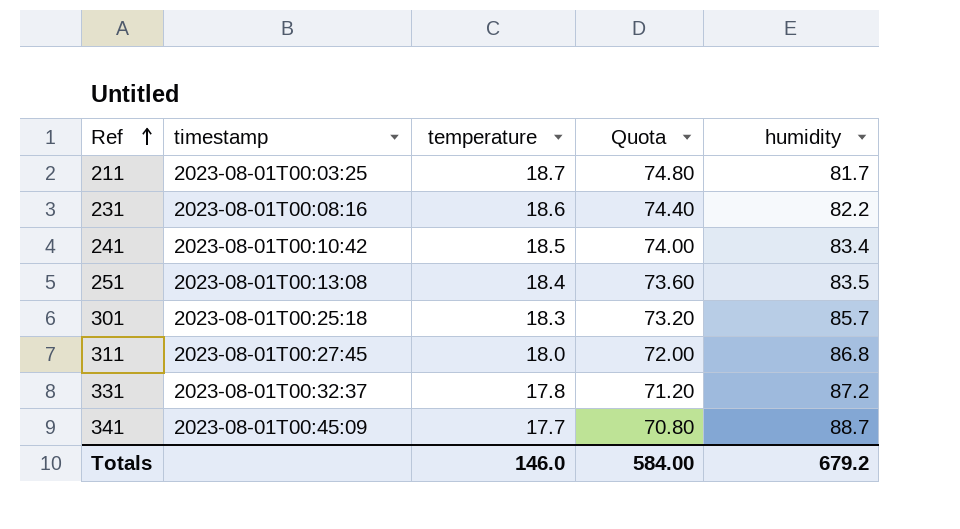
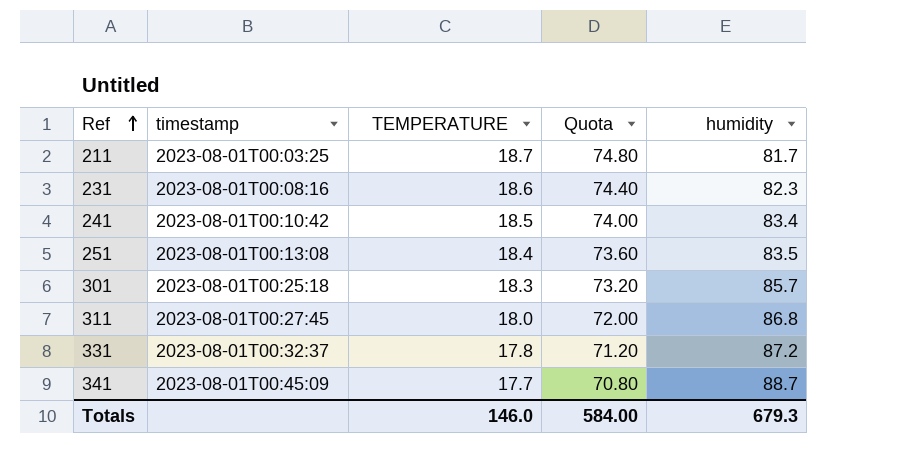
column name: temperature -> TEMPERATURE
231 | humidity: 82.2 -> 82.3
Totals | humidity: 679.2 -> 679.3

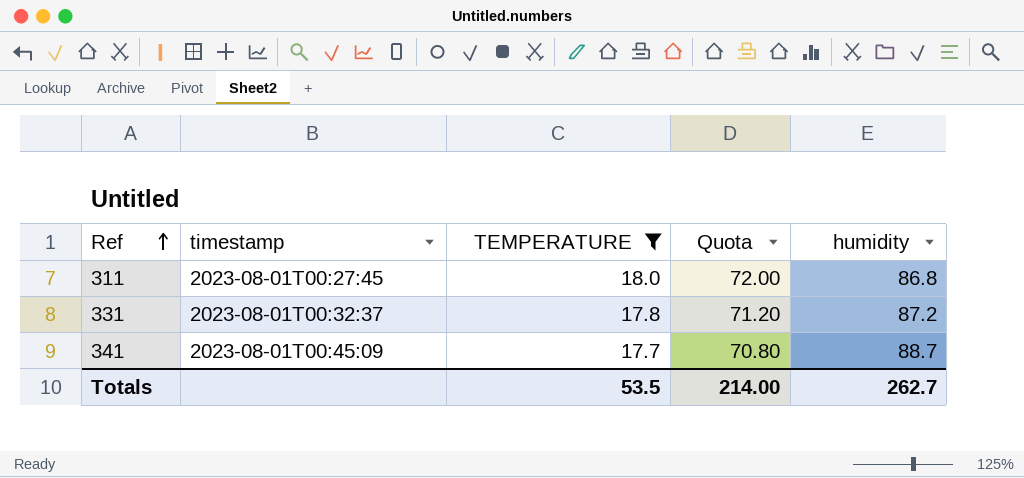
filter: none -> TEMPERATURE <= 18.0
Totals | TEMPERATURE: 146.0 -> 53.5
Totals | Quota: 584.00 -> 214.00
Totals | humidity: 679.3 -> 262.7

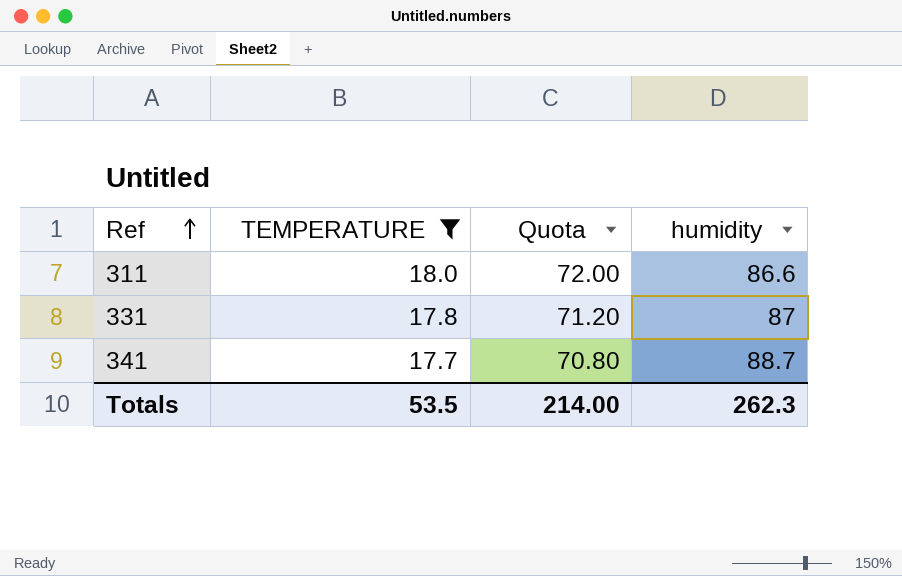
column timestamp | position: 2 -> none
311 | humidity: 86.8 -> 86.6
331 | humidity: 87.2 -> 87
Totals | humidity: 262.7 -> 262.3

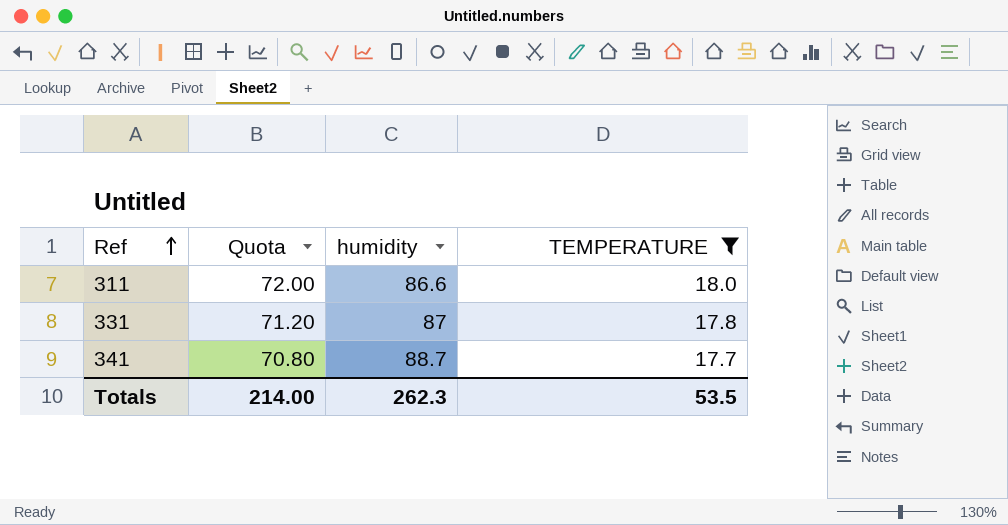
column TEMPERATURE | position: 2 -> 4

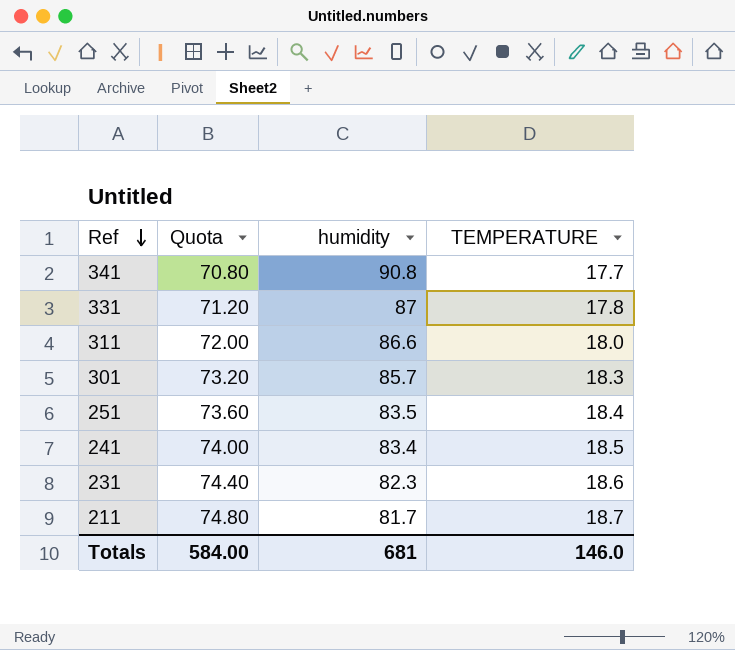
filter: TEMPERATURE <= 18.0 -> none
row order: Ref ascending -> Ref descending
341 | humidity: 88.7 -> 90.8
Totals | Quota: 214.00 -> 584.00
Totals | humidity: 262.3 -> 681
Totals | TEMPERATURE: 53.5 -> 146.0

